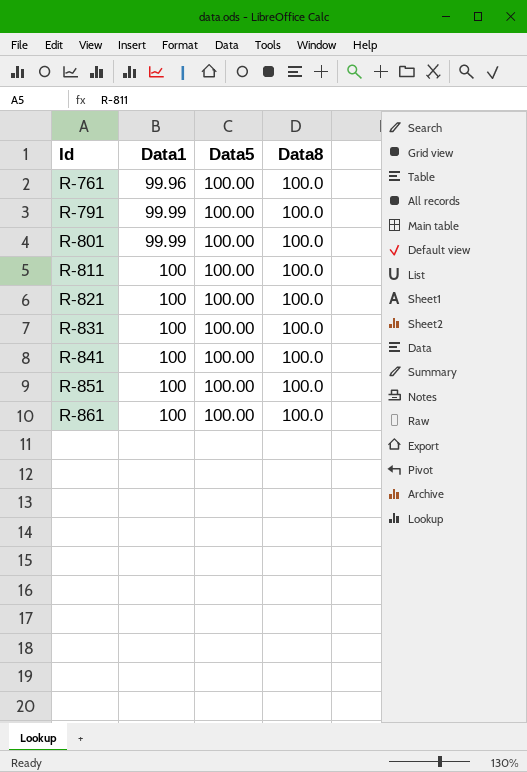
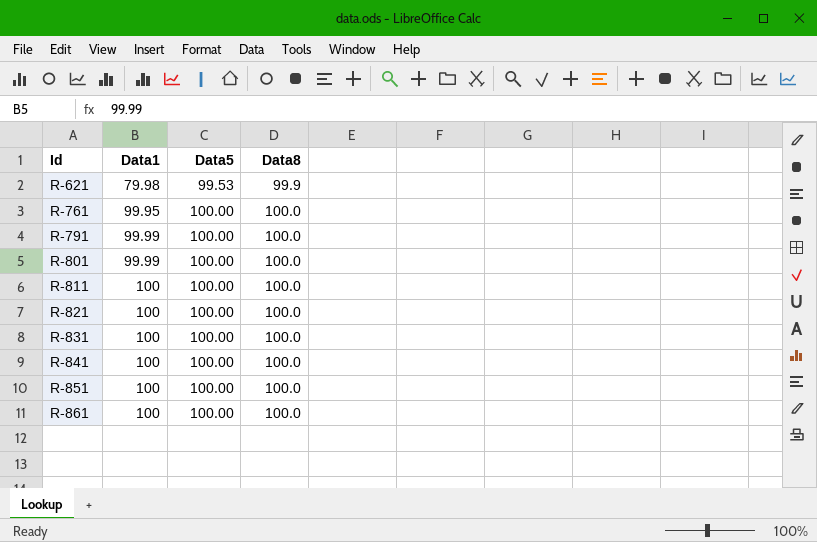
row R-621: none -> 79.98 | 99.53 | 99.9
R-761 | Data1: 99.96 -> 99.95

